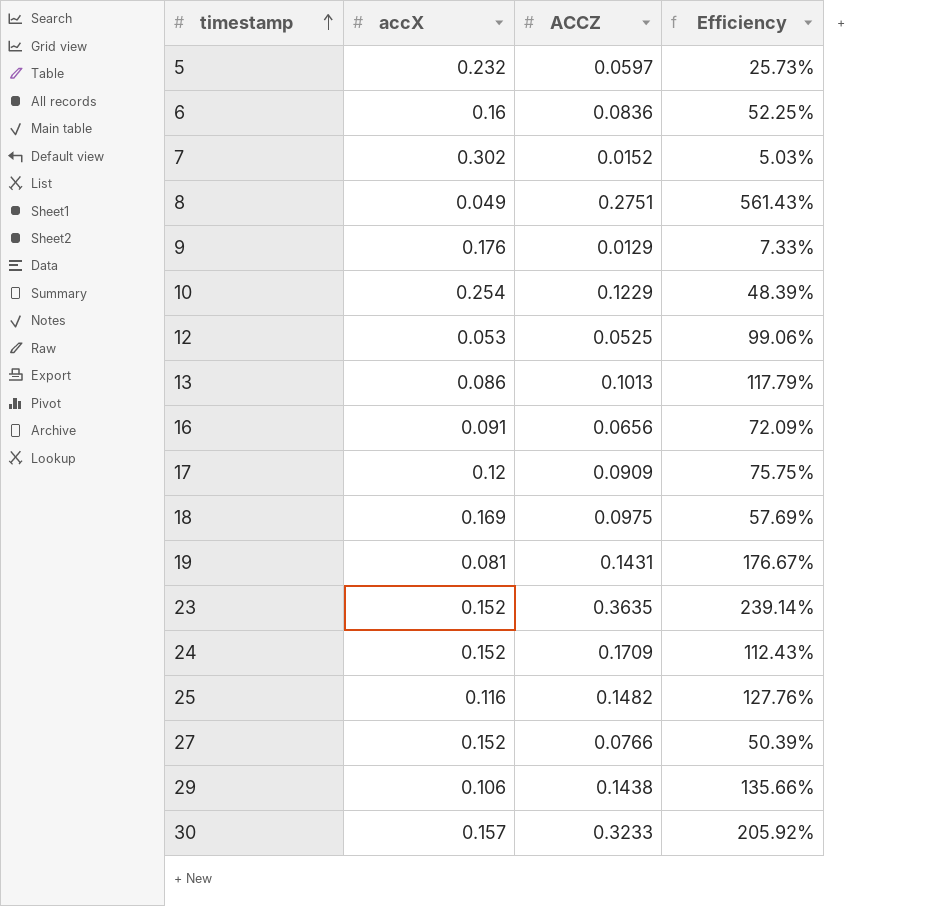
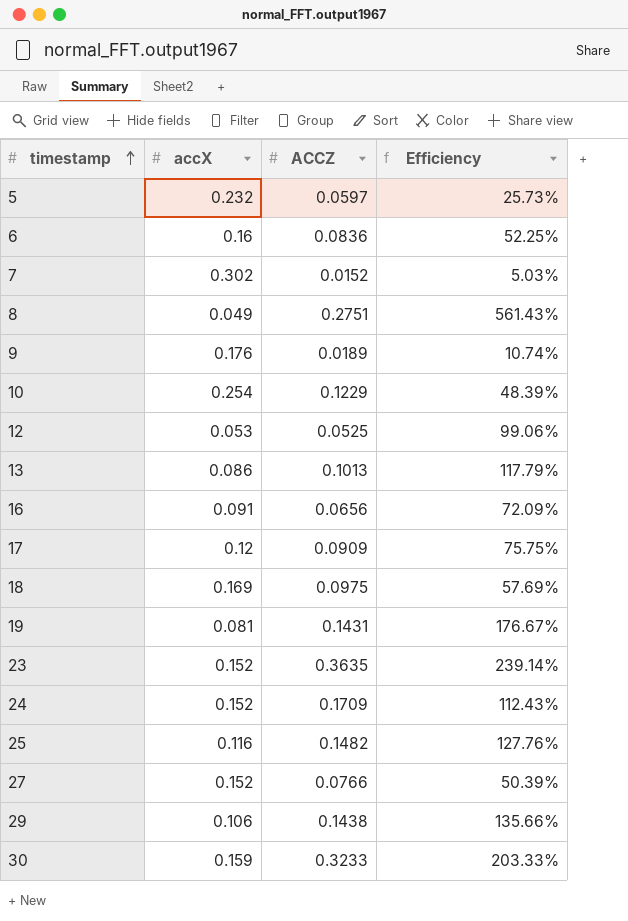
9 | ACCZ: 0.0129 -> 0.0189
9 | Efficiency: 7.33% -> 10.74%
30 | accX: 0.157 -> 0.159
30 | Efficiency: 205.92% -> 203.33%

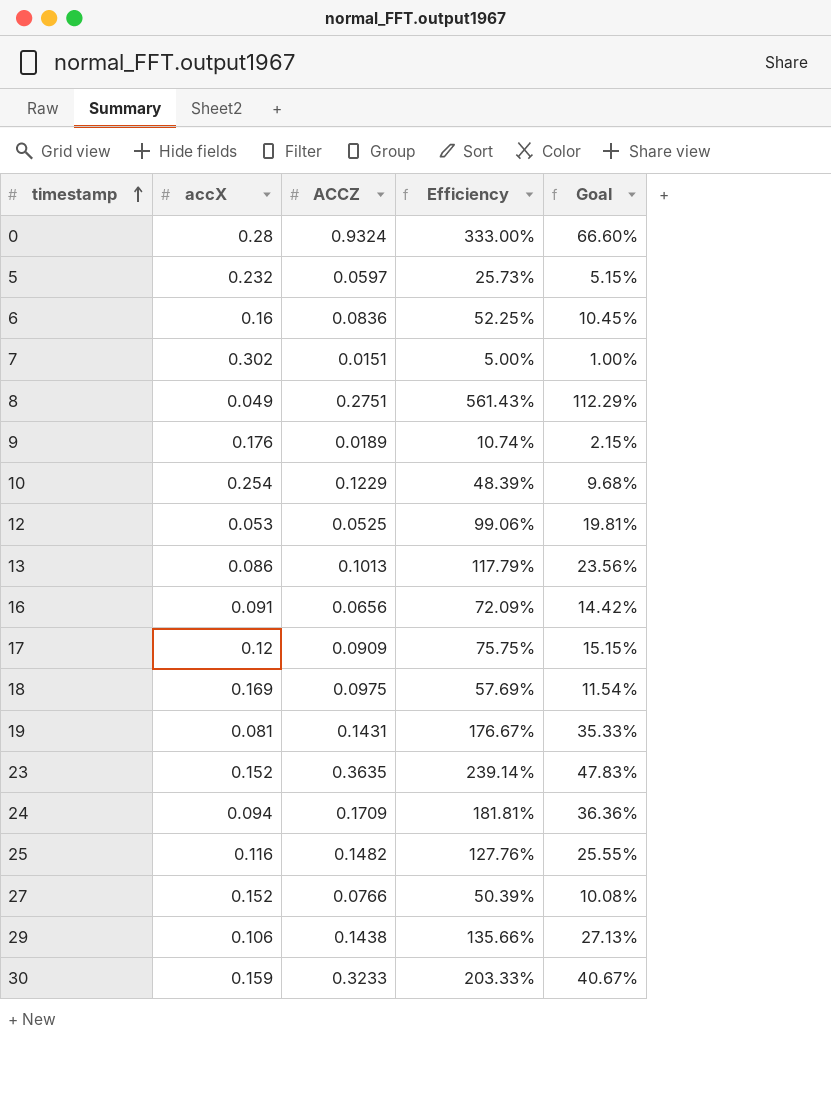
column Goal | formula: none -> [Efficiency] * 0.2
row 0: none -> 0.28 | 0.9324 | 333.00% | 66.60%
7 | ACCZ: 0.0152 -> 0.0151
7 | Efficiency: 5.03% -> 5.00%
24 | accX: 0.152 -> 0.094
24 | Efficiency: 112.43% -> 181.81%

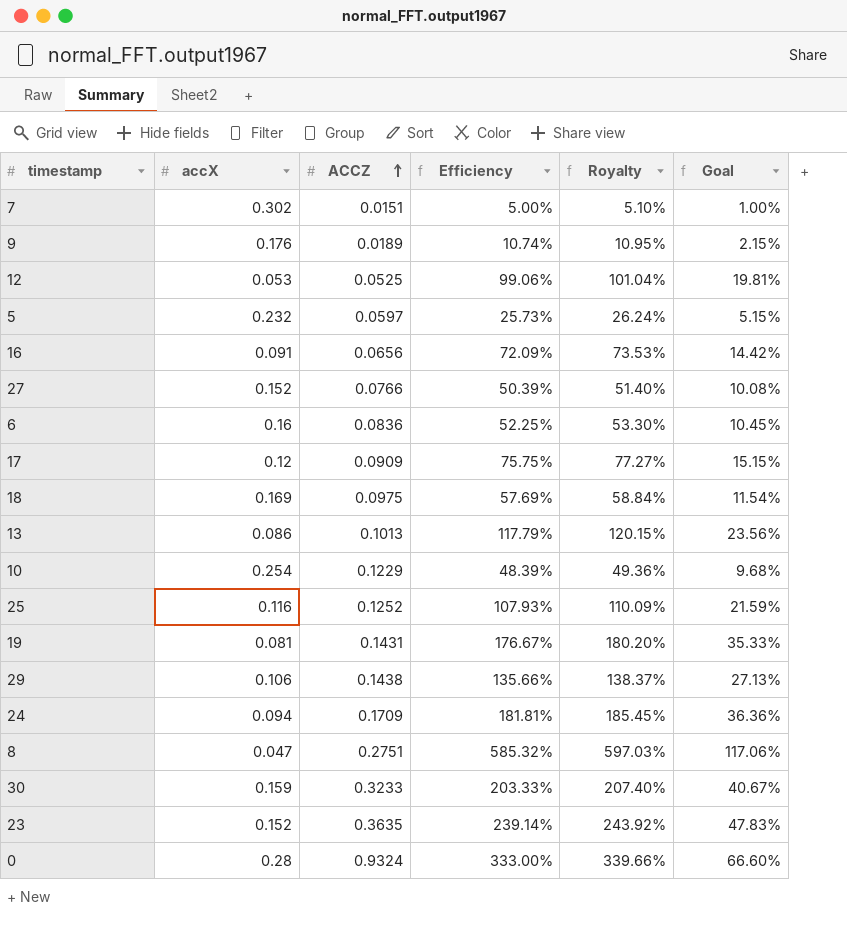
row order: timestamp ascending -> ACCZ ascending
column Royalty | formula: none -> [Efficiency] * 1.02
25 | ACCZ: 0.1482 -> 0.1252
25 | Efficiency: 127.76% -> 107.93%
25 | Goal: 25.55% -> 21.59%
8 | accX: 0.049 -> 0.047
8 | Efficiency: 561.43% -> 585.32%
8 | Goal: 112.29% -> 117.06%

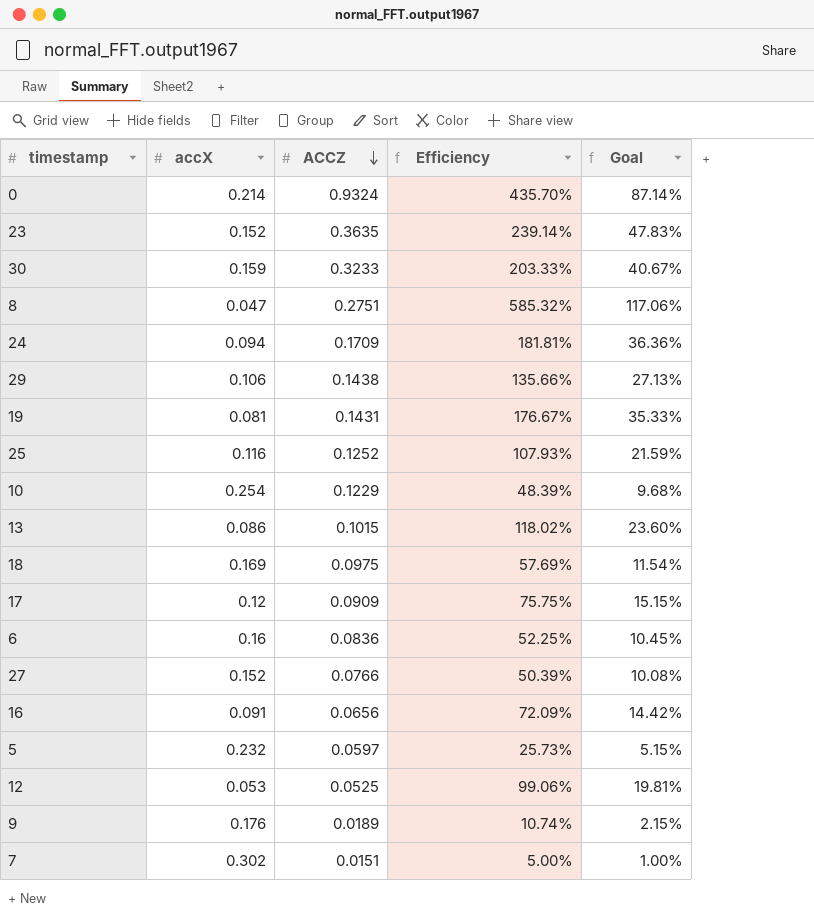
row order: ACCZ ascending -> ACCZ descending
column Royalty | formula: [Efficiency] * 1.02 -> none
0 | accX: 0.28 -> 0.214
0 | Efficiency: 333.00% -> 435.70%
0 | Goal: 66.60% -> 87.14%
13 | ACCZ: 0.1013 -> 0.1015
13 | Efficiency: 117.79% -> 118.02%
13 | Goal: 23.56% -> 23.60%

